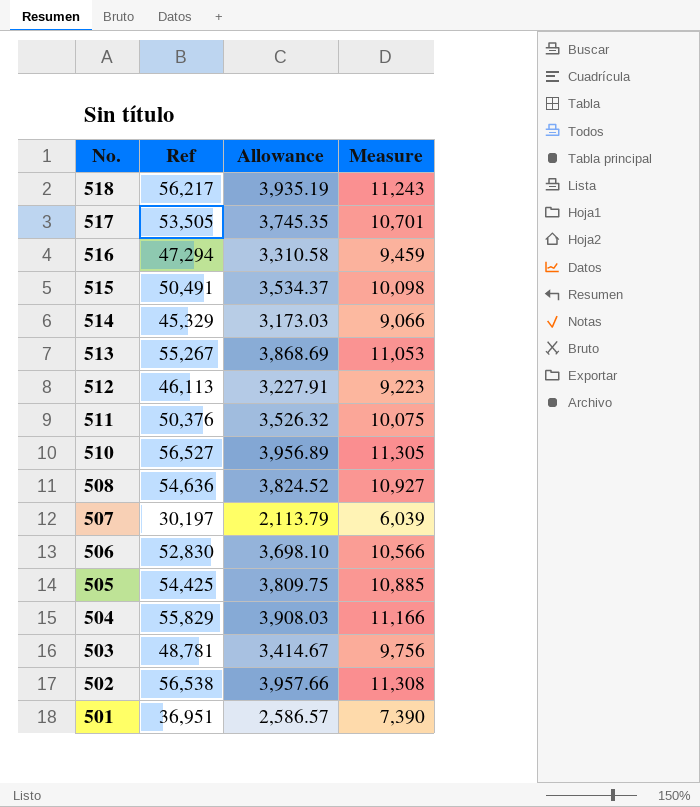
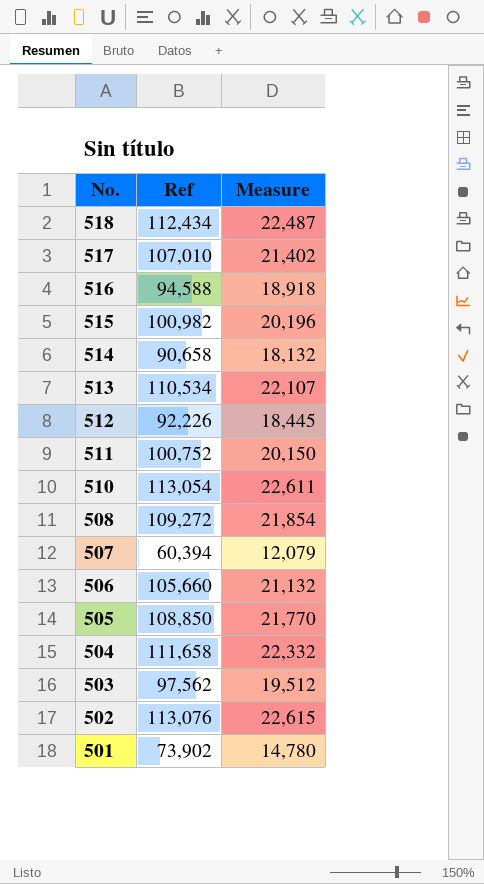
column Allowance | formula: [Ref] * 0.07 -> none
518 | Ref: 56,217 -> 112,434
518 | Measure: 11,243 -> 22,487
517 | Ref: 53,505 -> 107,010
517 | Measure: 10,701 -> 21,402
516 | Ref: 47,294 -> 94,588
516 | Measure: 9,459 -> 18,918
515 | Ref: 50,491 -> 100,982
515 | Measure: 10,098 -> 20,196
514 | Ref: 45,329 -> 90,658
514 | Measure: 9,066 -> 18,132
513 | Ref: 55,267 -> 110,534
513 | Measure: 11,053 -> 22,107
512 | Ref: 46,113 -> 92,226
512 | Measure: 9,223 -> 18,445
511 | Ref: 50,376 -> 100,752
511 | Measure: 10,075 -> 20,150
510 | Ref: 56,527 -> 113,054
510 | Measure: 11,305 -> 22,611
508 | Ref: 54,636 -> 109,272
508 | Measure: 10,927 -> 21,854
507 | Ref: 30,197 -> 60,394
507 | Measure: 6,039 -> 12,079
506 | Ref: 52,830 -> 105,660
506 | Measure: 10,566 -> 21,132
505 | Ref: 54,425 -> 108,850
505 | Measure: 10,885 -> 21,770
504 | Ref: 55,829 -> 111,658
504 | Measure: 11,166 -> 22,332
503 | Ref: 48,781 -> 97,562
503 | Measure: 9,756 -> 19,512
502 | Ref: 56,538 -> 113,076
502 | Measure: 11,308 -> 22,615
501 | Ref: 36,951 -> 73,902
501 | Measure: 7,390 -> 14,780

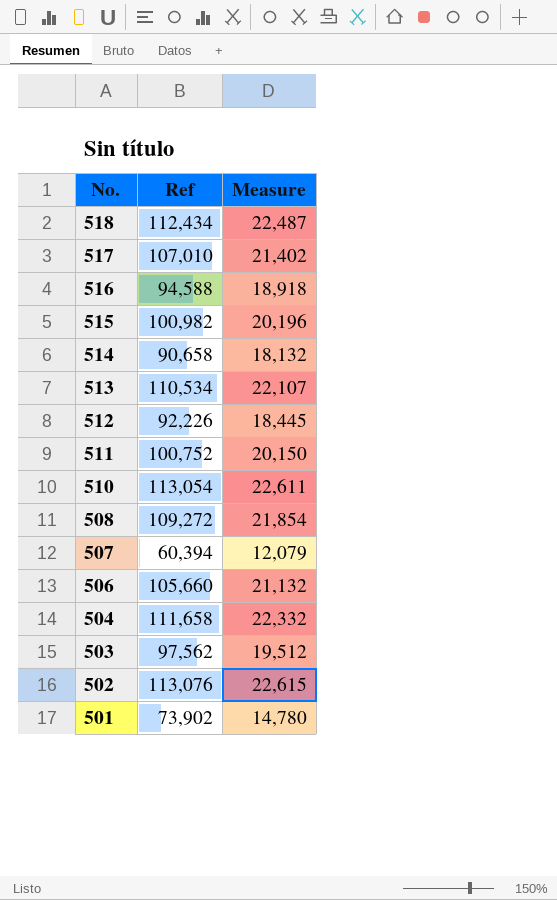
row 505: 108,850 | 21,770 -> none

